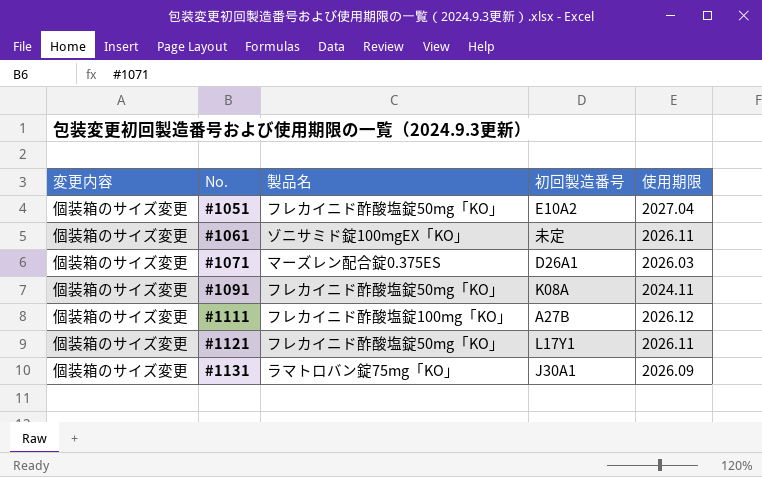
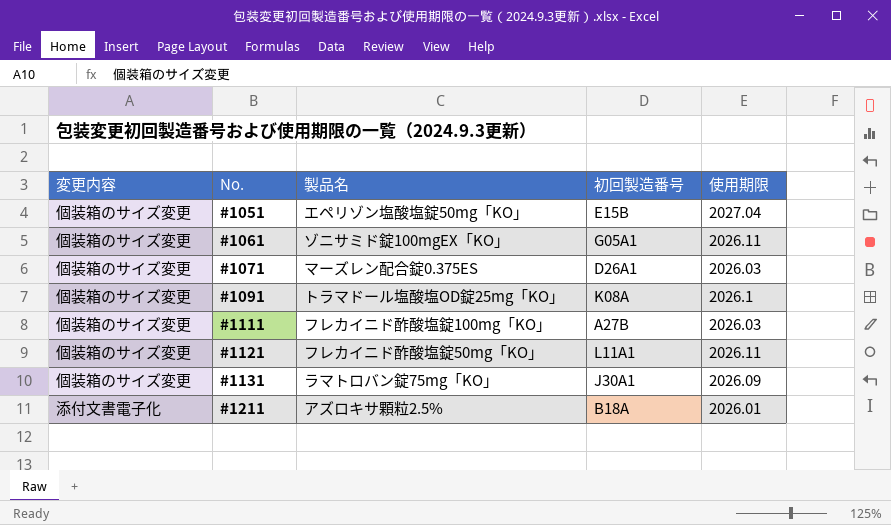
#1051 | 製品名: フレカイニド酢酸塩錠50mg「KO」 -> エペリゾン塩酸塩錠50mg「KO」
#1051 | 初回製造番号: E10A2 -> E15B
#1061 | 初回製造番号: 未定 -> G05A1
#1091 | 製品名: フレカイニド酢酸塩錠50mg「KO」 -> トラマドール塩酸塩OD錠25mg「KO」
#1091 | 使用期限: 2024.11 -> 2026.1
#1111 | 使用期限: 2026.12 -> 2026.03
#1121 | 初回製造番号: L17Y1 -> L11A1
row #1211: none -> 添付文書電子化 | アズロキサ顆粒2.5% | B18A | 2026.01

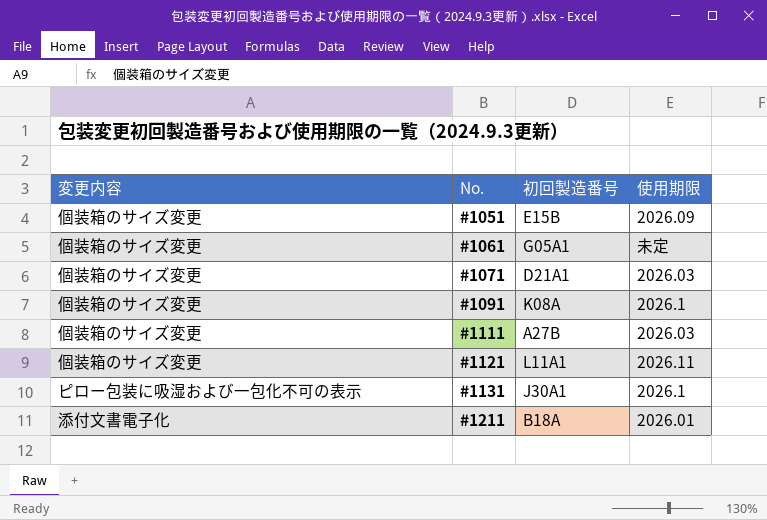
column 製品名 | position: 3 -> none
#1051 | 使用期限: 2027.04 -> 2026.09
#1061 | 使用期限: 2026.11 -> 未定
#1071 | 初回製造番号: D26A1 -> D21A1
#1131 | 変更内容: 個装箱のサイズ変更 -> ピロー包装に吸湿および一包化不可の表示
#1131 | 使用期限: 2026.09 -> 2026.1

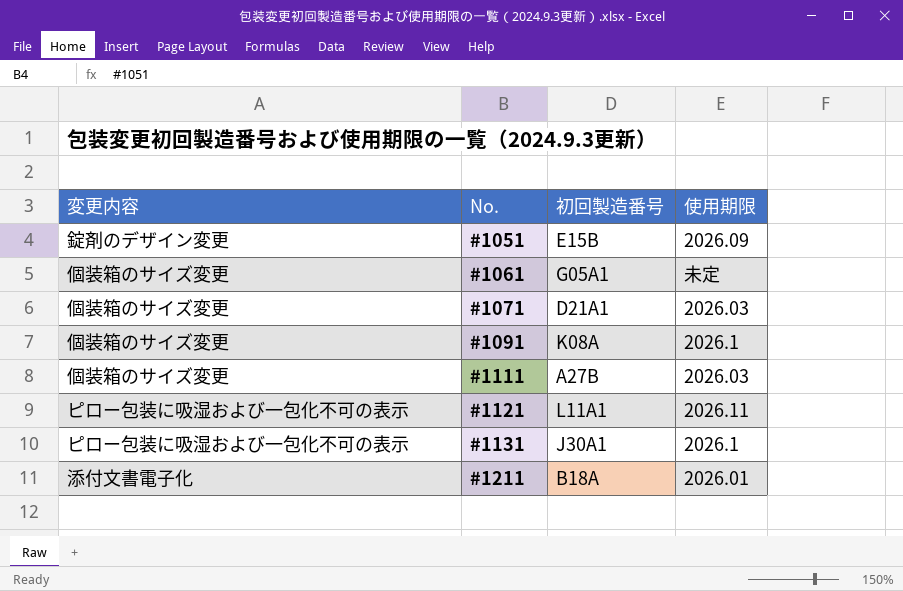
#1051 | 変更内容: 個装箱のサイズ変更 -> 錠剤のデザイン変更
#1121 | 変更内容: 個装箱のサイズ変更 -> ピロー包装に吸湿および一包化不可の表示

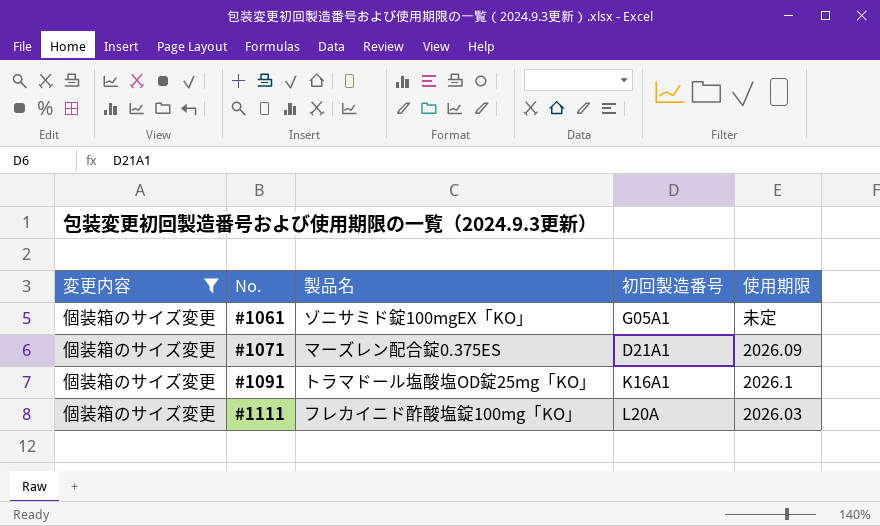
filter: none -> 変更内容 = 個装箱のサイズ変更
column 製品名 | position: none -> 3
#1071 | 使用期限: 2026.03 -> 2026.09
#1091 | 初回製造番号: K08A -> K16A1
#1111 | 初回製造番号: A27B -> L20A

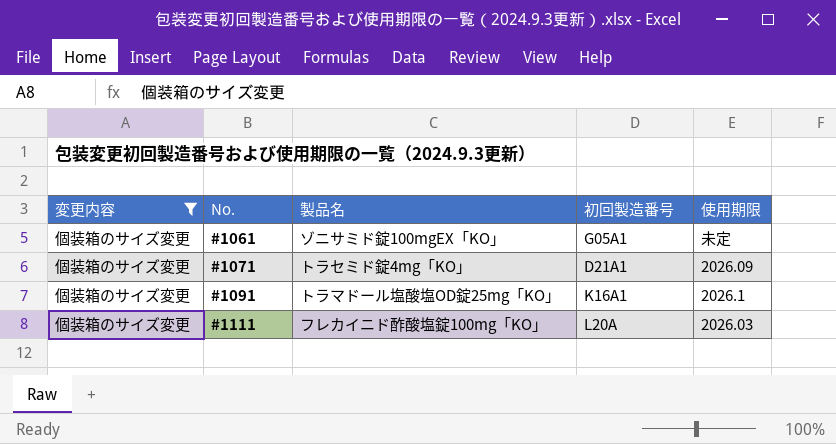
#1071 | 製品名: マーズレン配合錠0.375ES -> トラセミド錠4mg「KO」

